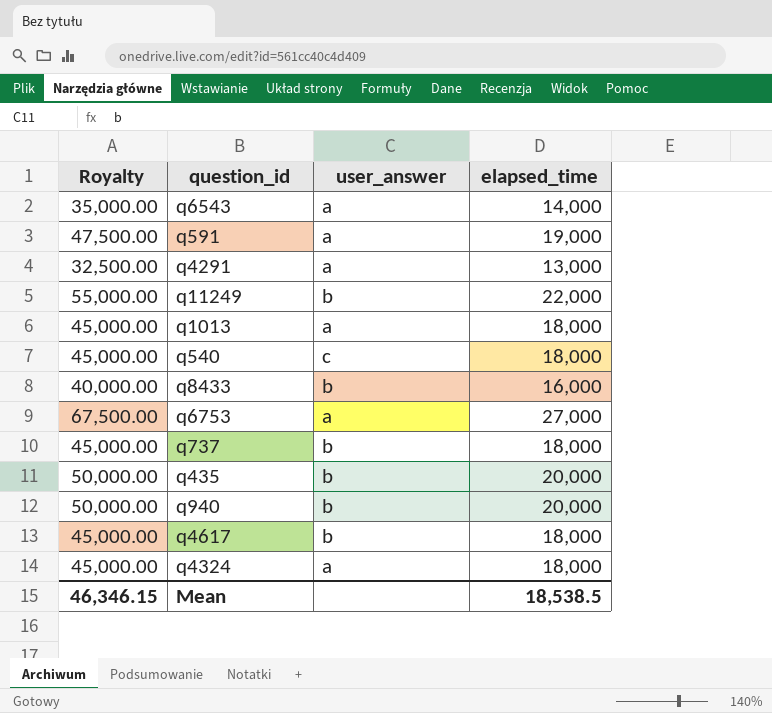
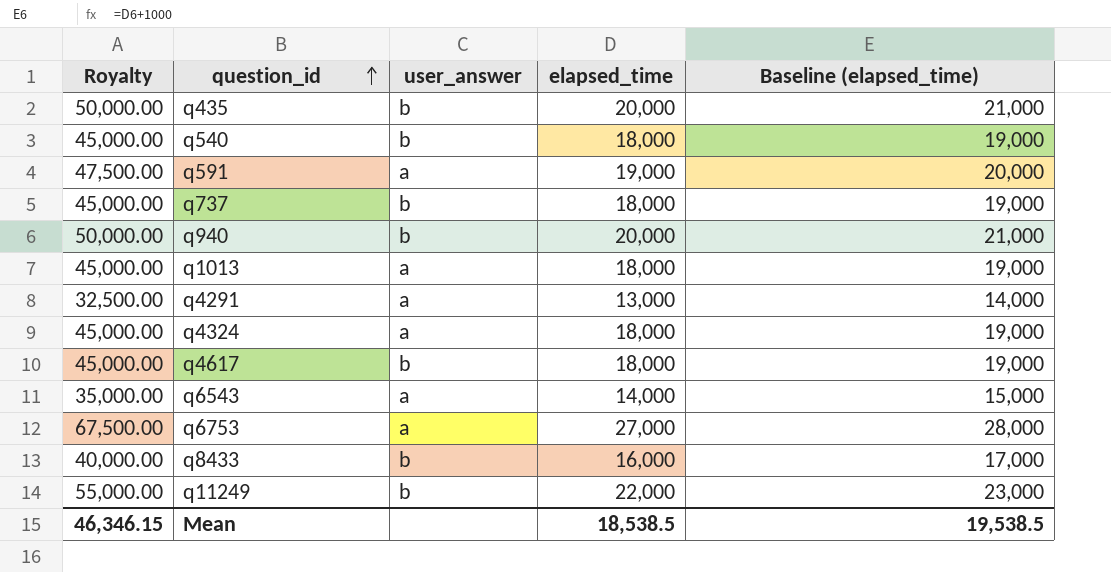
row order: none -> question_id ascending
column Baseline (elapsed_time) | formula: none -> [elapsed_time] + 1000
q540 | user_answer: c -> b

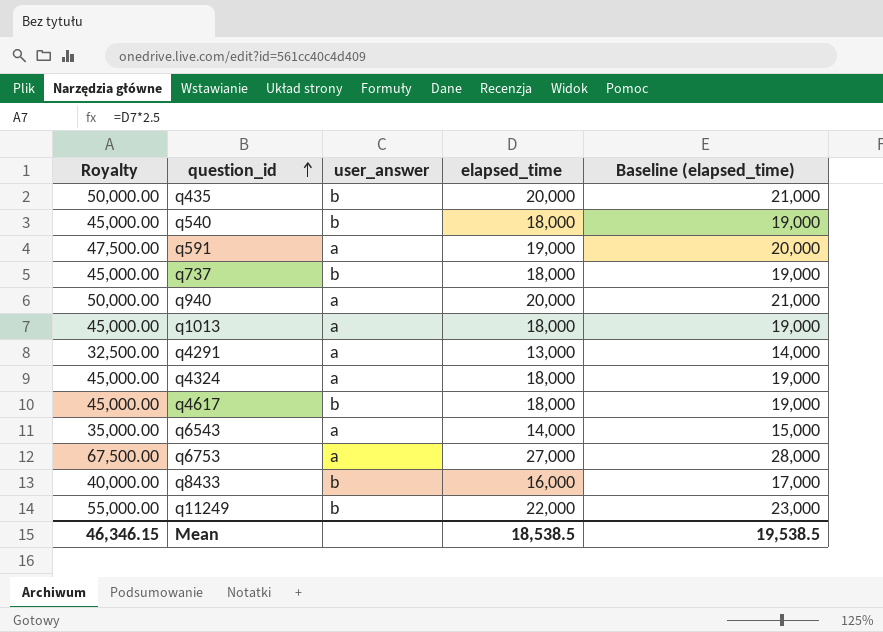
q940 | user_answer: b -> a

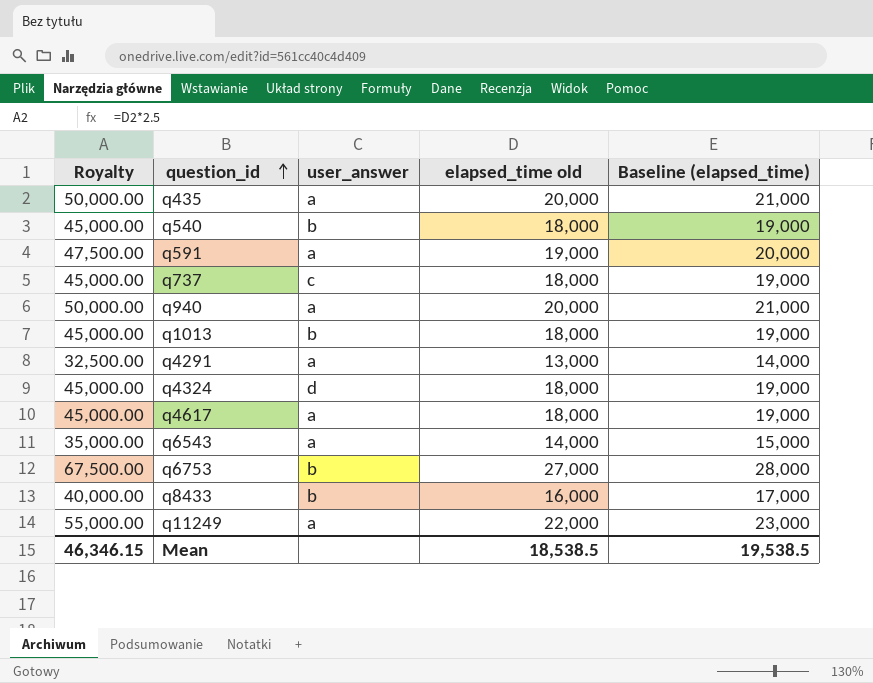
column name: elapsed_time -> elapsed_time old
q435 | user_answer: b -> a
q737 | user_answer: b -> c
q1013 | user_answer: a -> b
q4324 | user_answer: a -> d
q4617 | user_answer: b -> a
q6753 | user_answer: a -> b
q11249 | user_answer: b -> a

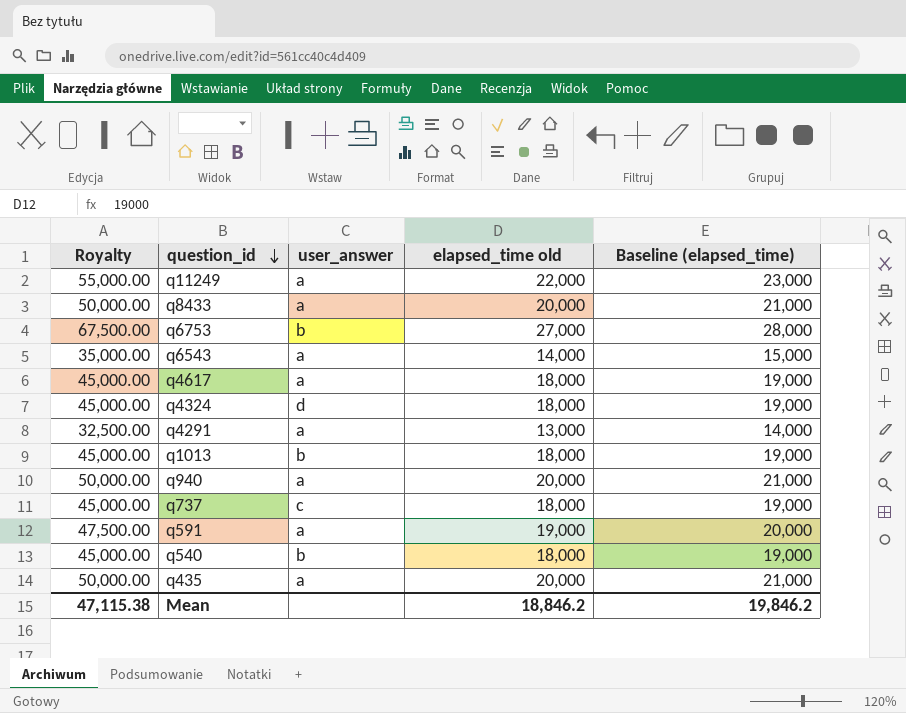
row order: question_id ascending -> question_id descending
q8433 | Royalty: 40,000.00 -> 50,000.00
q8433 | user_answer: b -> a
q8433 | elapsed_time old: 16,000 -> 20,000
q8433 | Baseline (elapsed_time): 17,000 -> 21,000
Mean | Royalty: 46,346.15 -> 47,115.38
Mean | elapsed_time old: 18,538.5 -> 18,846.2
Mean | Baseline (elapsed_time): 19,538.5 -> 19,846.2

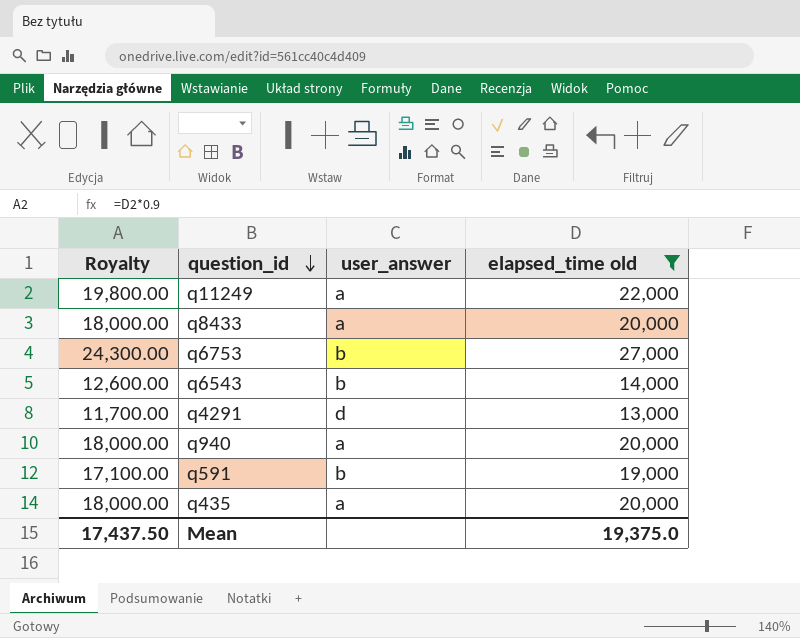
filter: none -> elapsed_time old != 18,000
column Baseline (elapsed_time) | formula: [elapsed_time old] + 1000 -> none
column Royalty | formula: [elapsed_time old] * 2.5 -> [elapsed_time old] * 0.9
q6543 | user_answer: a -> b
q4291 | user_answer: a -> d
q591 | user_answer: a -> b
Mean | Royalty: 47,115.38 -> 17,437.50
Mean | elapsed_time old: 18,846.2 -> 19,375.0

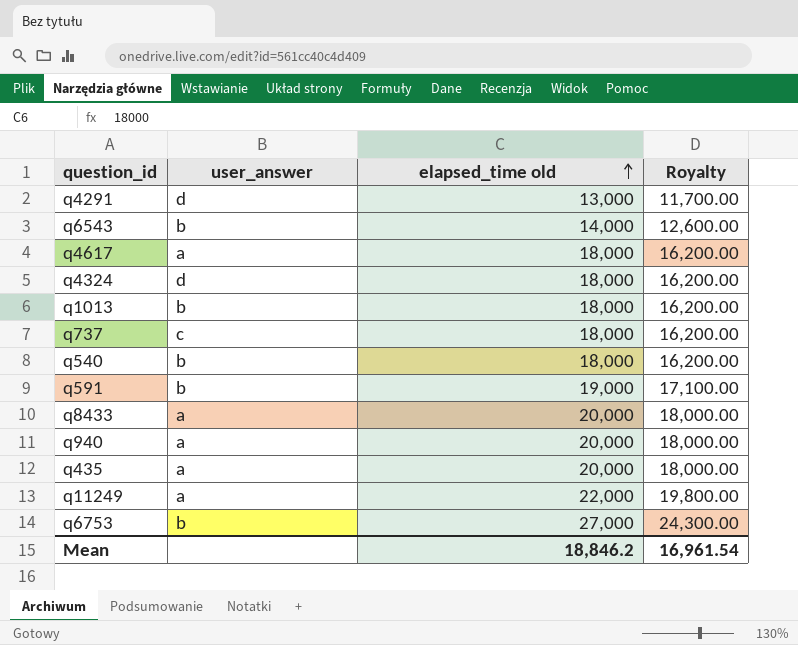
filter: elapsed_time old != 18,000 -> none
row order: question_id descending -> elapsed_time old ascending
column Royalty | position: 1 -> 4
Mean | elapsed_time old: 19,375.0 -> 18,846.2
Mean | Royalty: 17,437.50 -> 16,961.54

